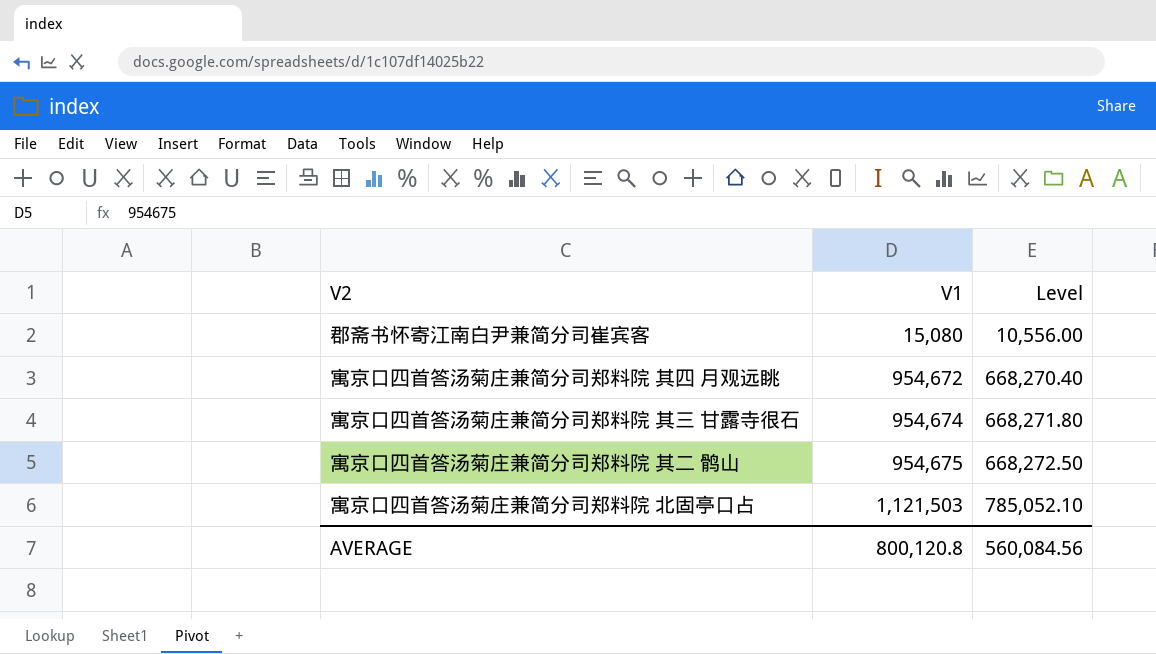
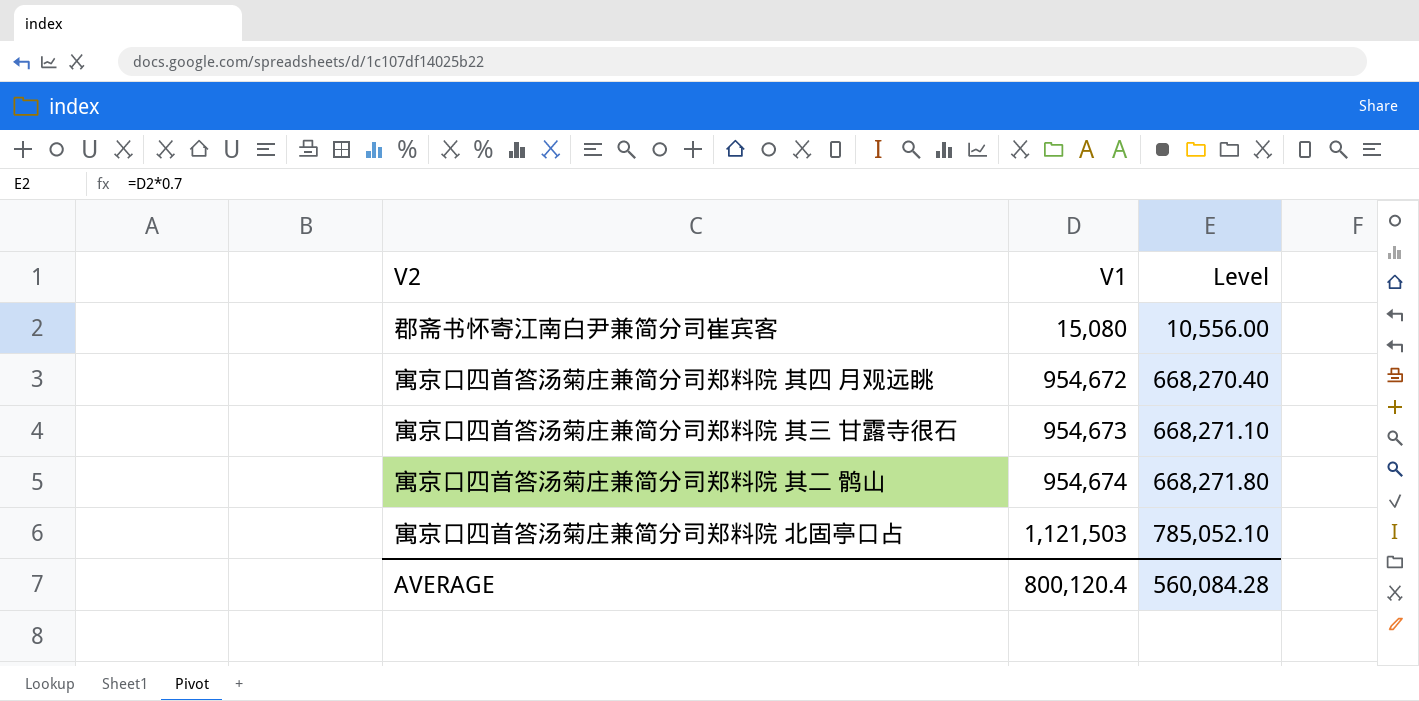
寓京口四首答汤菊庄兼简分司郑料院 其三 甘露寺很石 | V1: 954,674 -> 954,673
寓京口四首答汤菊庄兼简分司郑料院 其三 甘露寺很石 | Level: 668,271.80 -> 668,271.10
寓京口四首答汤菊庄兼简分司郑料院 其二 鹘山 | V1: 954,675 -> 954,674
寓京口四首答汤菊庄兼简分司郑料院 其二 鹘山 | Level: 668,272.50 -> 668,271.80
AVERAGE | V1: 800,120.8 -> 800,120.4
AVERAGE | Level: 560,084.56 -> 560,084.28

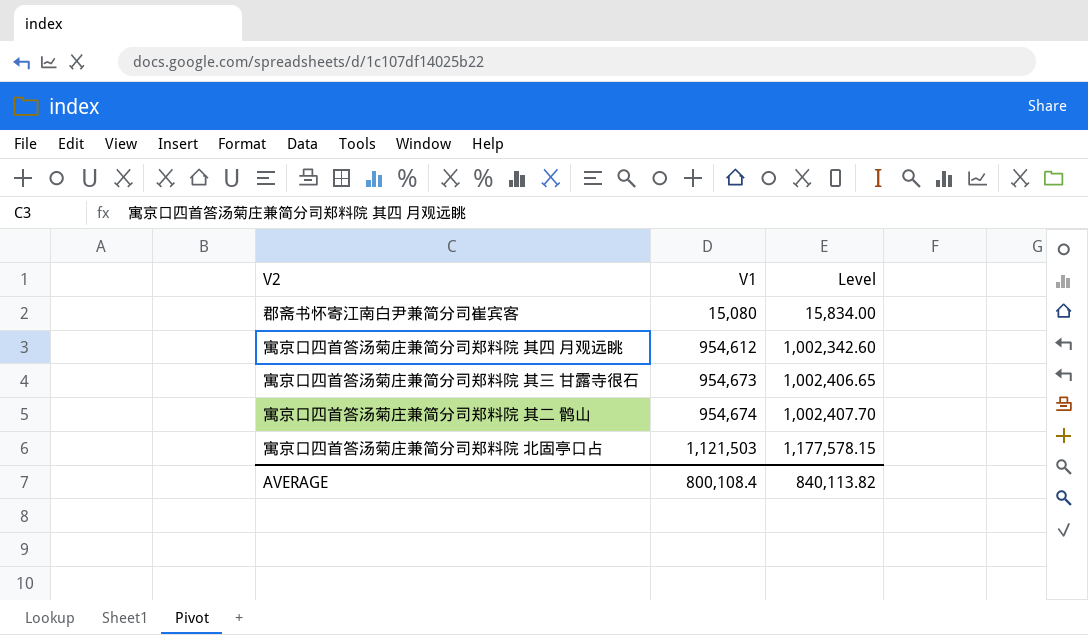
column Level | formula: [V1] * 0.7 -> [V1] * 1.05
寓京口四首答汤菊庄兼简分司郑料院 其四 月观远眺 | V1: 954,672 -> 954,612
AVERAGE | V1: 800,120.4 -> 800,108.4
AVERAGE | Level: 560,084.28 -> 840,113.82

